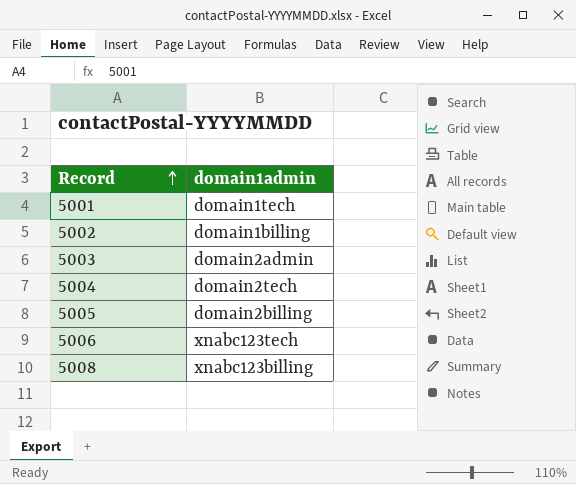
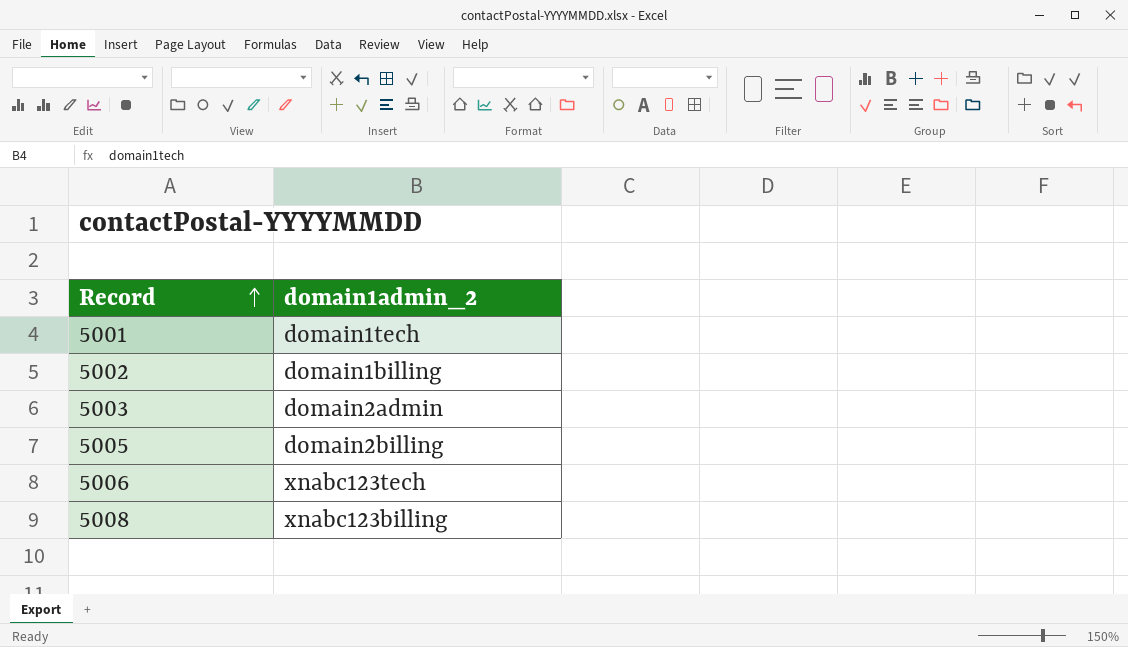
column name: domain1admin -> domain1admin_2
row 5004: domain2tech -> none

